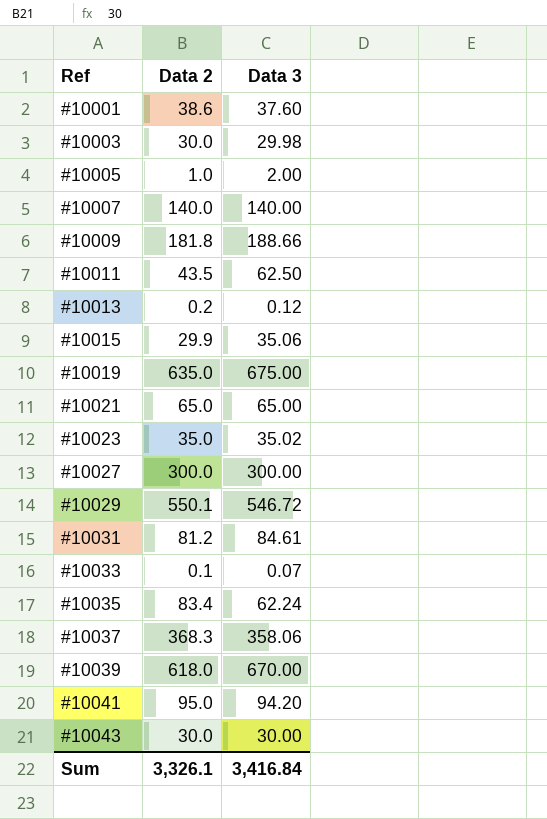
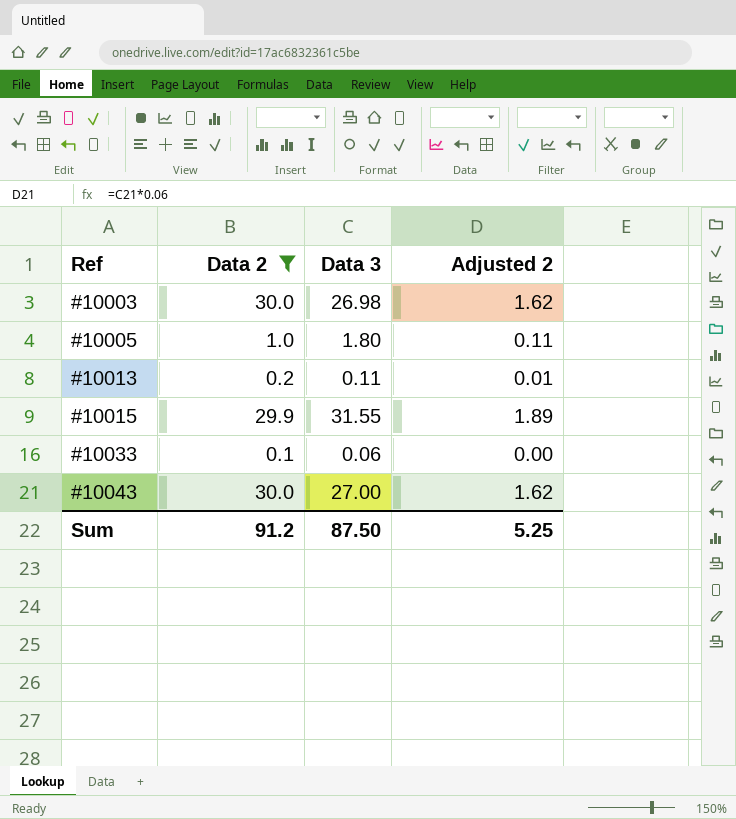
filter: none -> Data 2 <= 30.0
column Adjusted 2 | formula: none -> [Data 3] * 0.06
#10003 | Data 3: 29.98 -> 26.98
#10005 | Data 3: 2.00 -> 1.80
#10013 | Data 3: 0.12 -> 0.11
#10015 | Data 3: 35.06 -> 31.55
#10033 | Data 3: 0.07 -> 0.06
#10043 | Data 3: 30.00 -> 27.00
Sum | Data 2: 3,326.1 -> 91.2
Sum | Data 3: 3,416.84 -> 87.50

